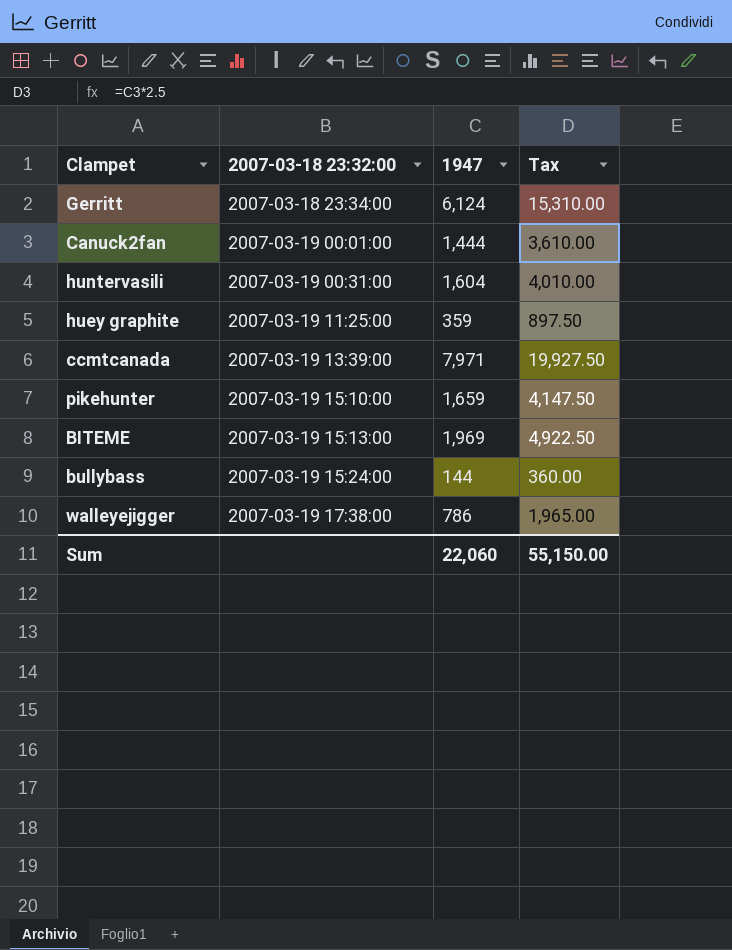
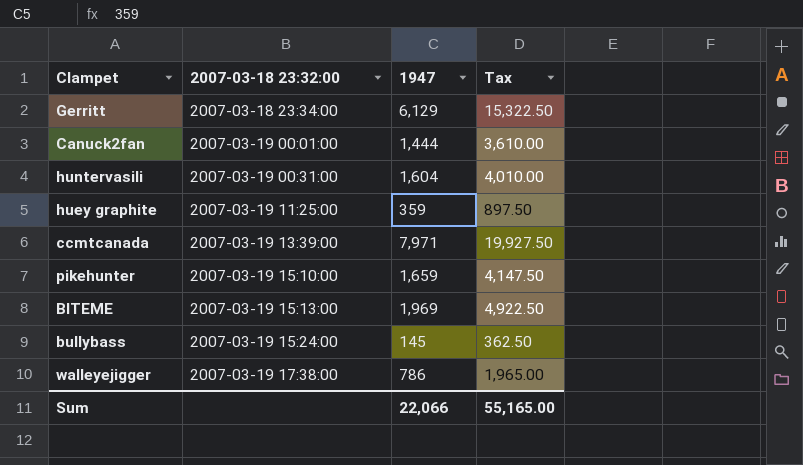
Gerritt | 1947: 6,124 -> 6,129
Gerritt | Tax: 15,310.00 -> 15,322.50
bullybass | 1947: 144 -> 145
bullybass | Tax: 360.00 -> 362.50
Sum | 1947: 22,060 -> 22,066
Sum | Tax: 55,150.00 -> 55,165.00

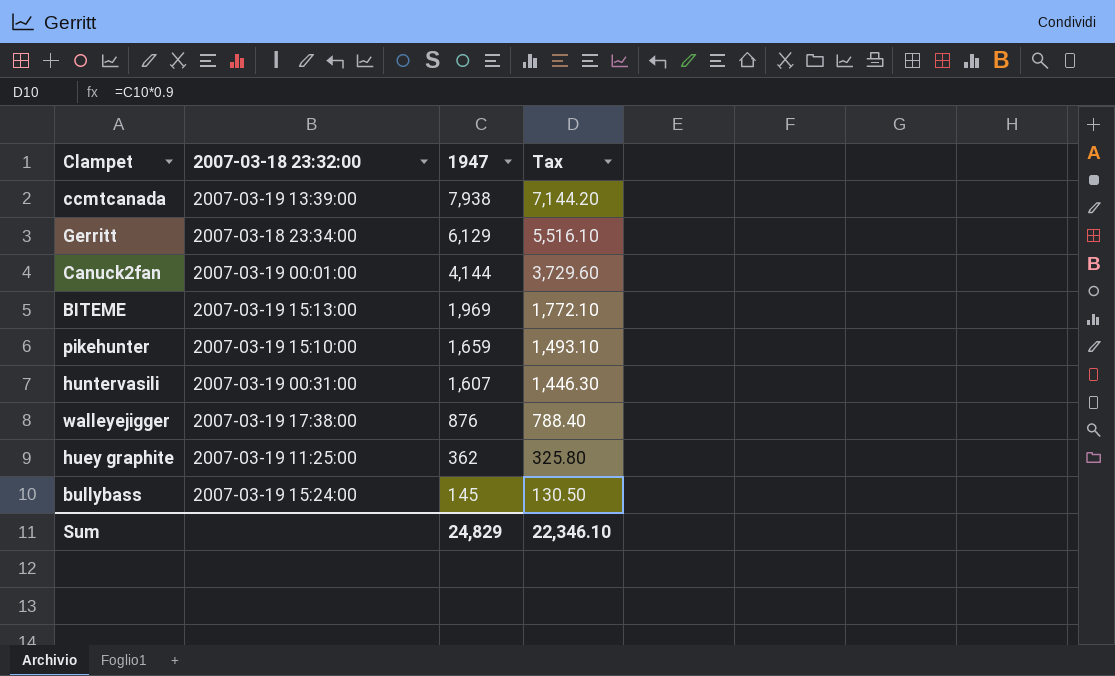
row order: 2007-03-18 23:32:00 ascending -> 1947 descending
column Tax | formula: [1947] * 2.5 -> [1947] * 0.9
ccmtcanada | 1947: 7,971 -> 7,938
Canuck2fan | 1947: 1,444 -> 4,144
huntervasili | 1947: 1,604 -> 1,607
walleyejigger | 1947: 786 -> 876
huey graphite | 1947: 359 -> 362
Sum | 1947: 22,066 -> 24,829
Sum | Tax: 55,165.00 -> 22,346.10

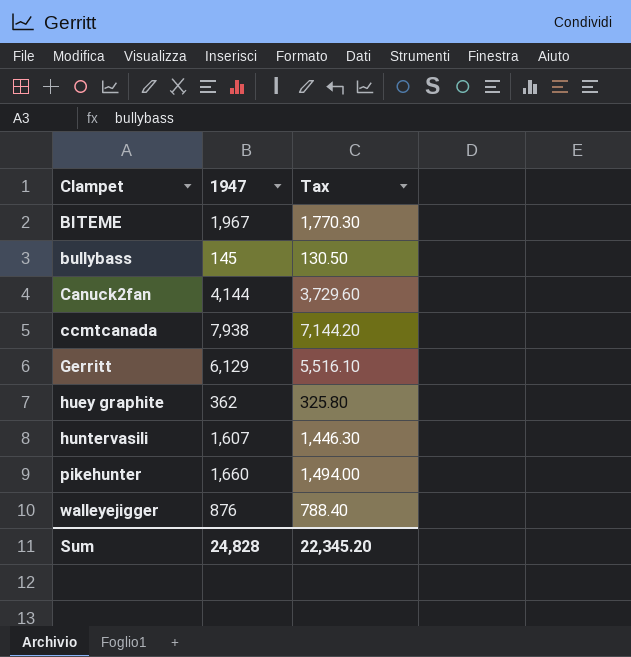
row order: 1947 descending -> Clampet ascending
column 2007-03-18 23:32:00 | position: 2 -> none
BITEME | 1947: 1,969 -> 1,967
BITEME | Tax: 1,772.10 -> 1,770.30
pikehunter | 1947: 1,659 -> 1,660
pikehunter | Tax: 1,493.10 -> 1,494.00
Sum | 1947: 24,829 -> 24,828
Sum | Tax: 22,346.10 -> 22,345.20

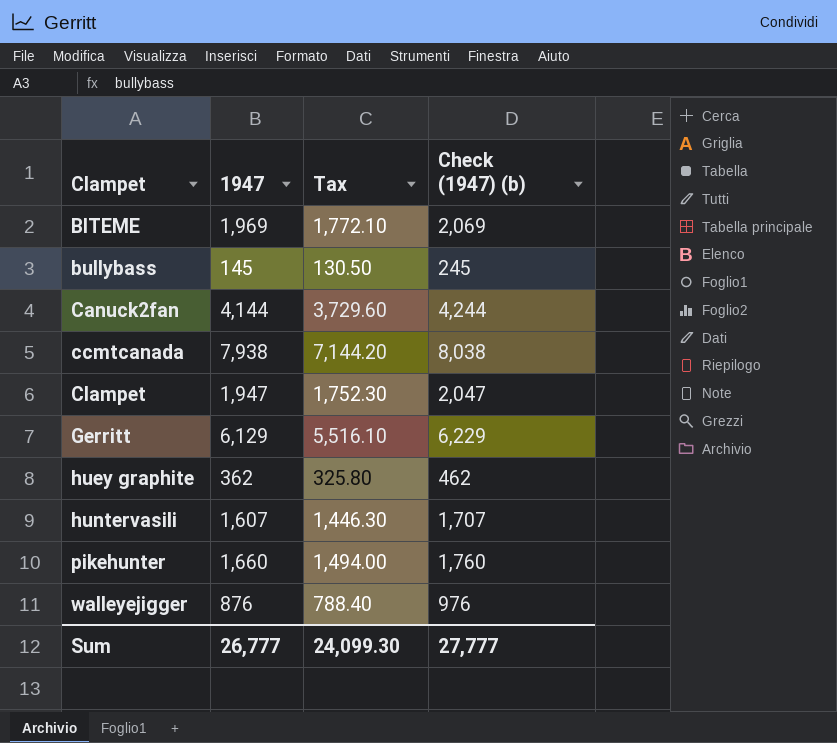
column Check (1947) (b) | formula: none -> [1947] + 100
BITEME | 1947: 1,967 -> 1,969
BITEME | Tax: 1,770.30 -> 1,772.10
row Clampet: none -> 1,947 | 1,752.30 | 2,047
Sum | 1947: 24,828 -> 26,777
Sum | Tax: 22,345.20 -> 24,099.30

